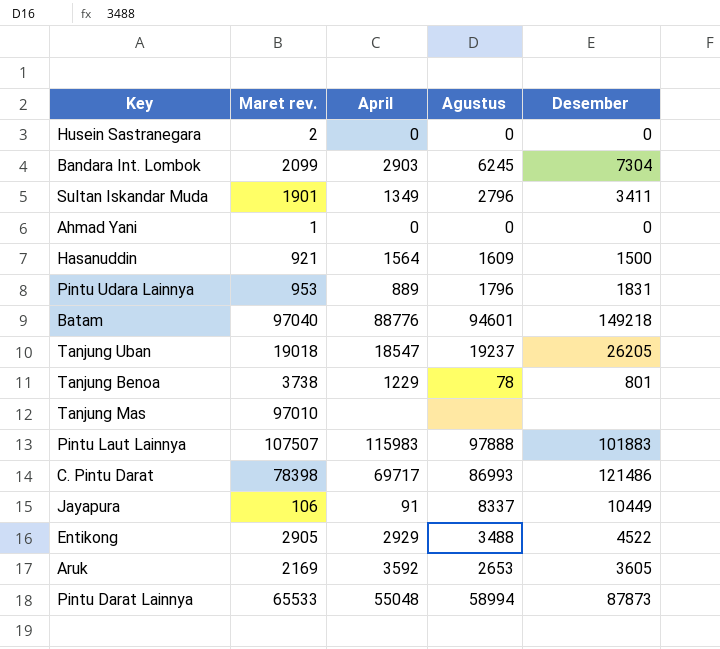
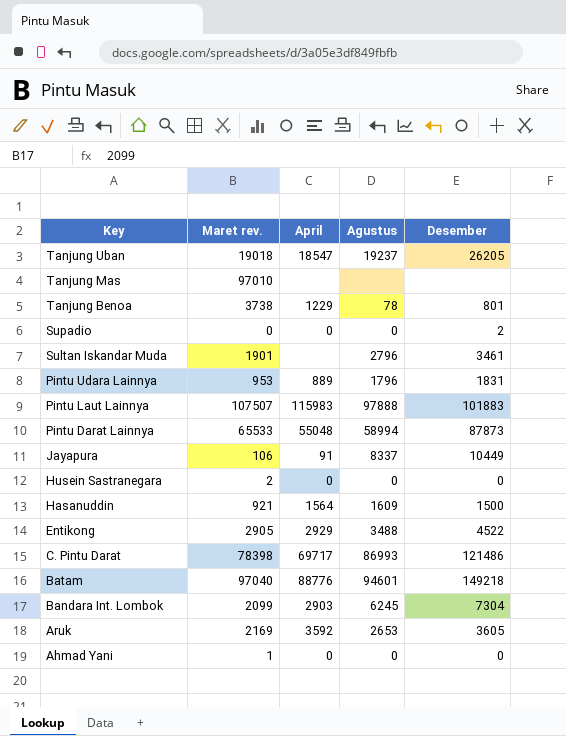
row order: none -> Key descending
row Supadio: none -> 0 | 0 | 0 | 2
Sultan Iskandar Muda | April: 1349 -> none
Sultan Iskandar Muda | Desember: 3411 -> 3461

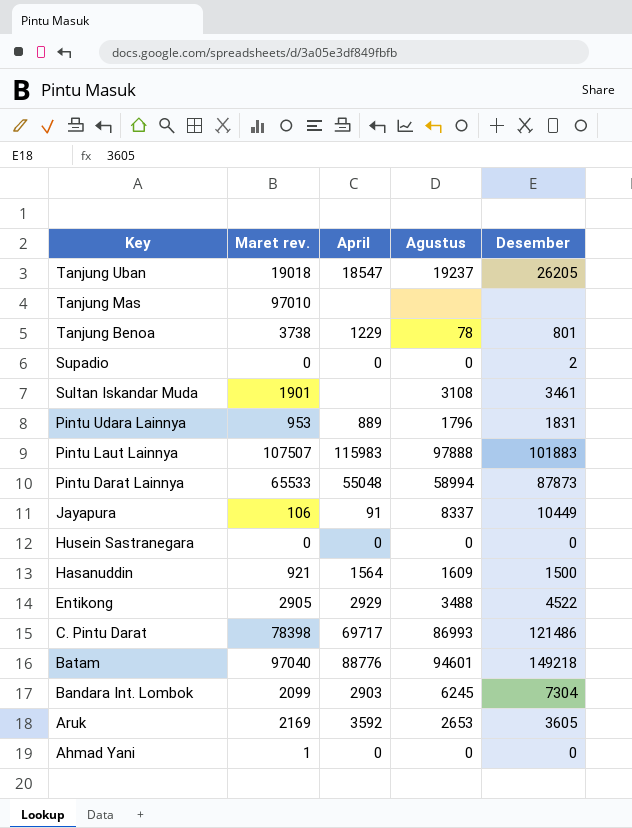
Sultan Iskandar Muda | Agustus: 2796 -> 3108
Husein Sastranegara | Maret rev.: 2 -> 0

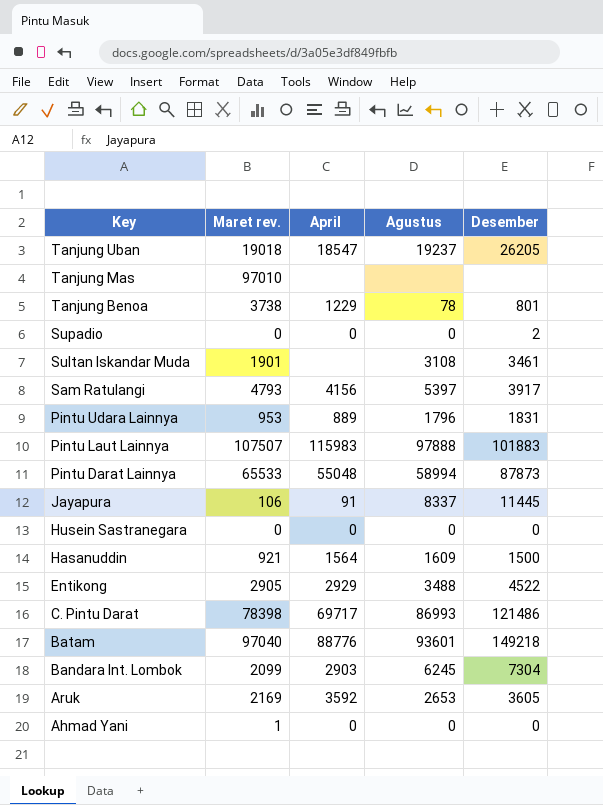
row Sam Ratulangi: none -> 4793 | 4156 | 5397 | 3917
Jayapura | Desember: 10449 -> 11445
Batam | Agustus: 94601 -> 93601

